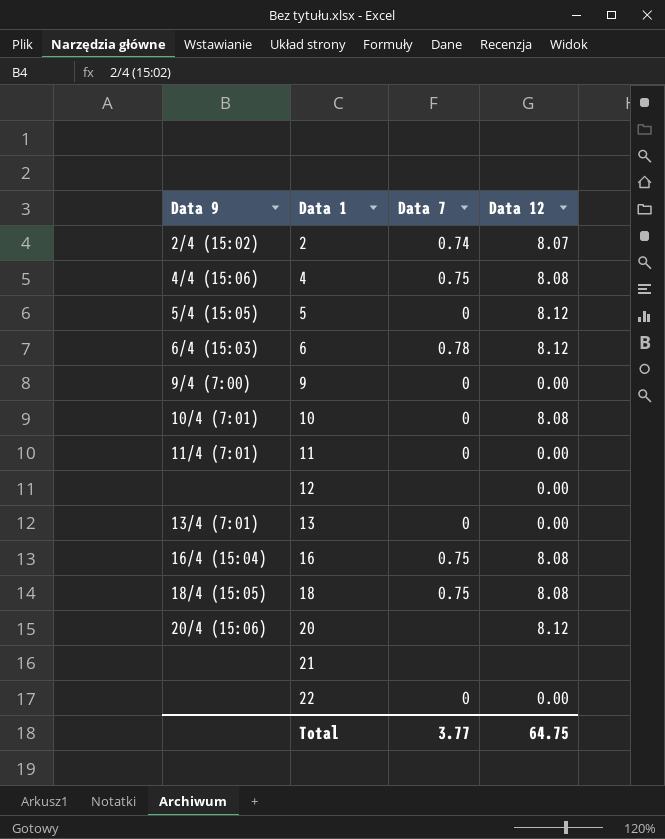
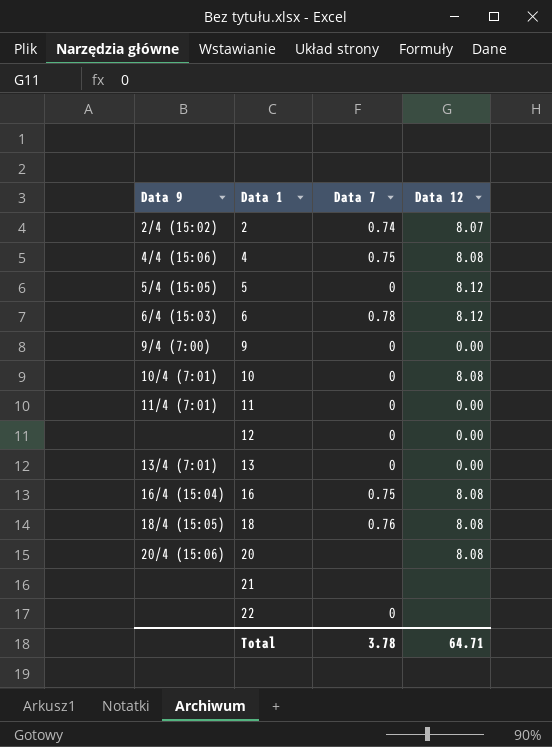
12 | Data 7: none -> 0
18 | Data 7: 0.75 -> 0.76
20 | Data 12: 8.12 -> 8.08
22 | Data 12: 0.00 -> none
Total | Data 7: 3.77 -> 3.78
Total | Data 12: 64.75 -> 64.71

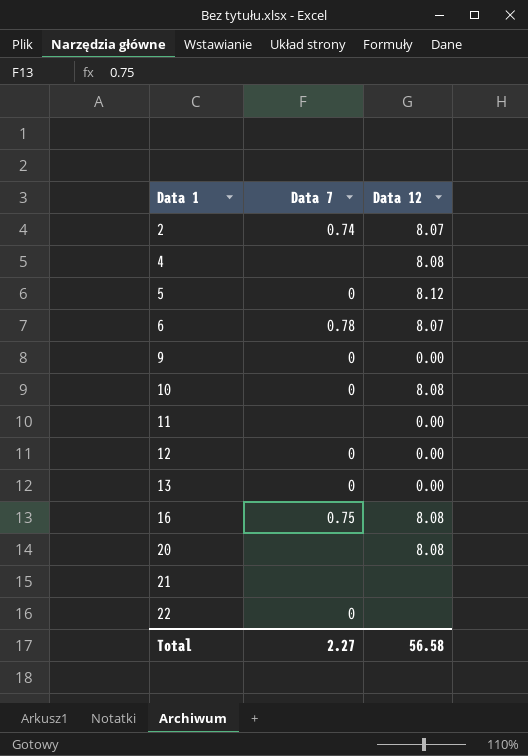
column Data 9 | position: 1 -> none
row 18: 18/4 (15:05) | 0.76 | 8.08 -> none
4 | Data 7: 0.75 -> none
6 | Data 12: 8.12 -> 8.07
11 | Data 7: 0 -> none
Total | Data 7: 3.78 -> 2.27
Total | Data 12: 64.71 -> 56.58

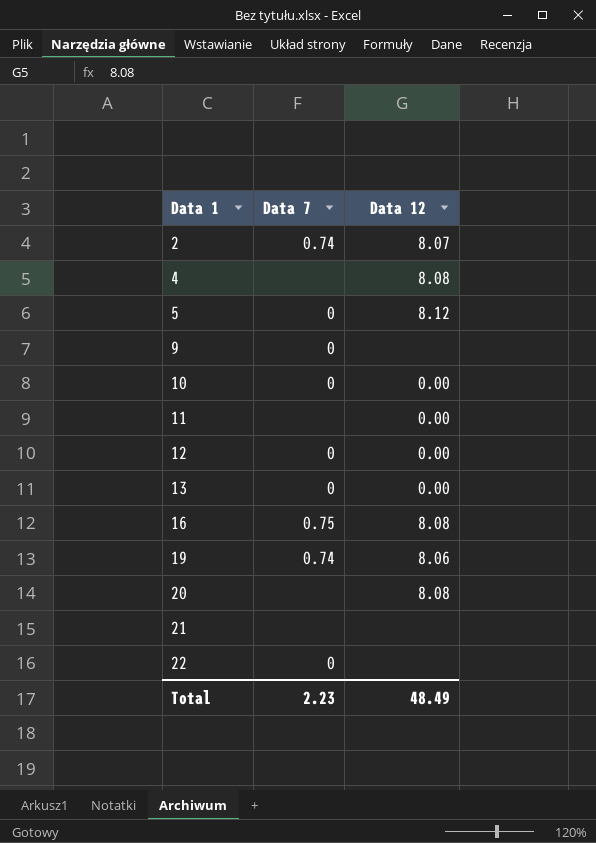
row 6: 0.78 | 8.07 -> none
9 | Data 12: 0.00 -> none
10 | Data 12: 8.08 -> 0.00
row 19: none -> 0.74 | 8.06
Total | Data 7: 2.27 -> 2.23
Total | Data 12: 56.58 -> 48.49

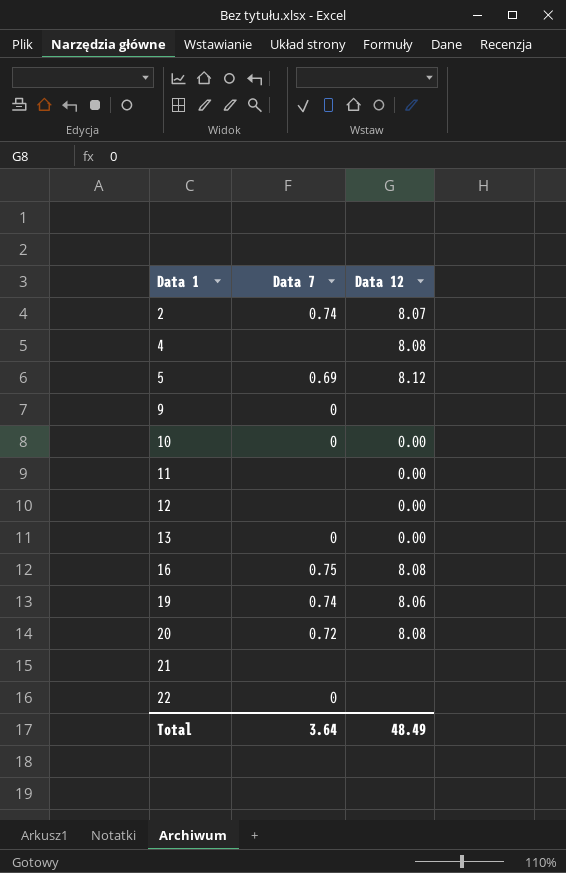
5 | Data 7: 0 -> 0.69
12 | Data 7: 0 -> none
20 | Data 7: none -> 0.72
Total | Data 7: 2.23 -> 3.64

